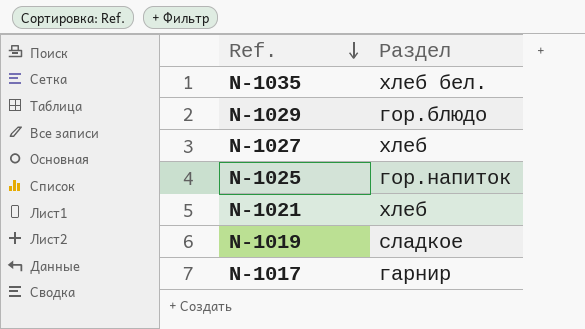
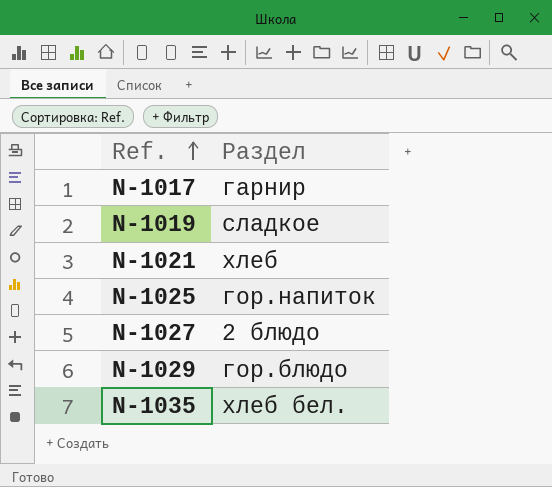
row order: Ref. descending -> Ref. ascending
N-1027 | Раздел: хлеб -> 2 блюдо

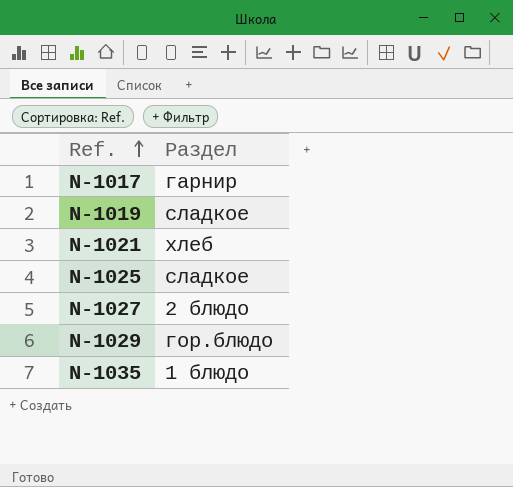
N-1025 | Раздел: гор.напиток -> сладкое
N-1035 | Раздел: хлеб бел. -> 1 блюдо

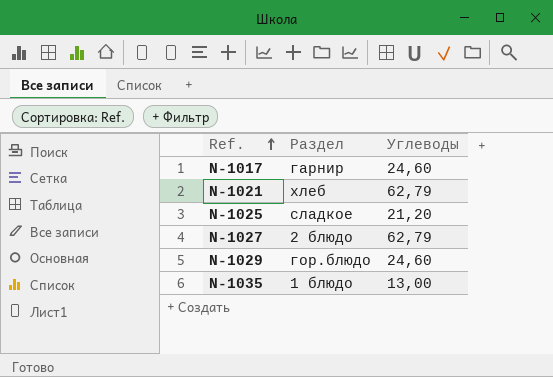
column Углеводы | position: none -> 3
row N-1019: сладкое -> none

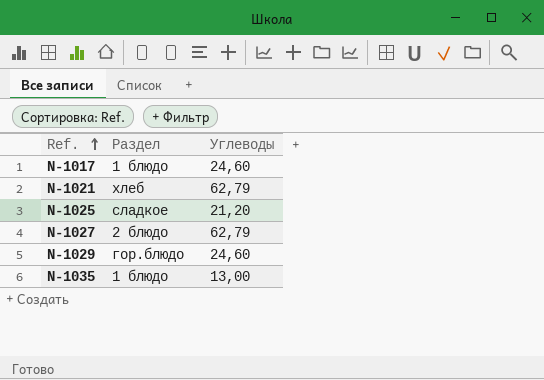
N-1017 | Раздел: гарнир -> 1 блюдо

